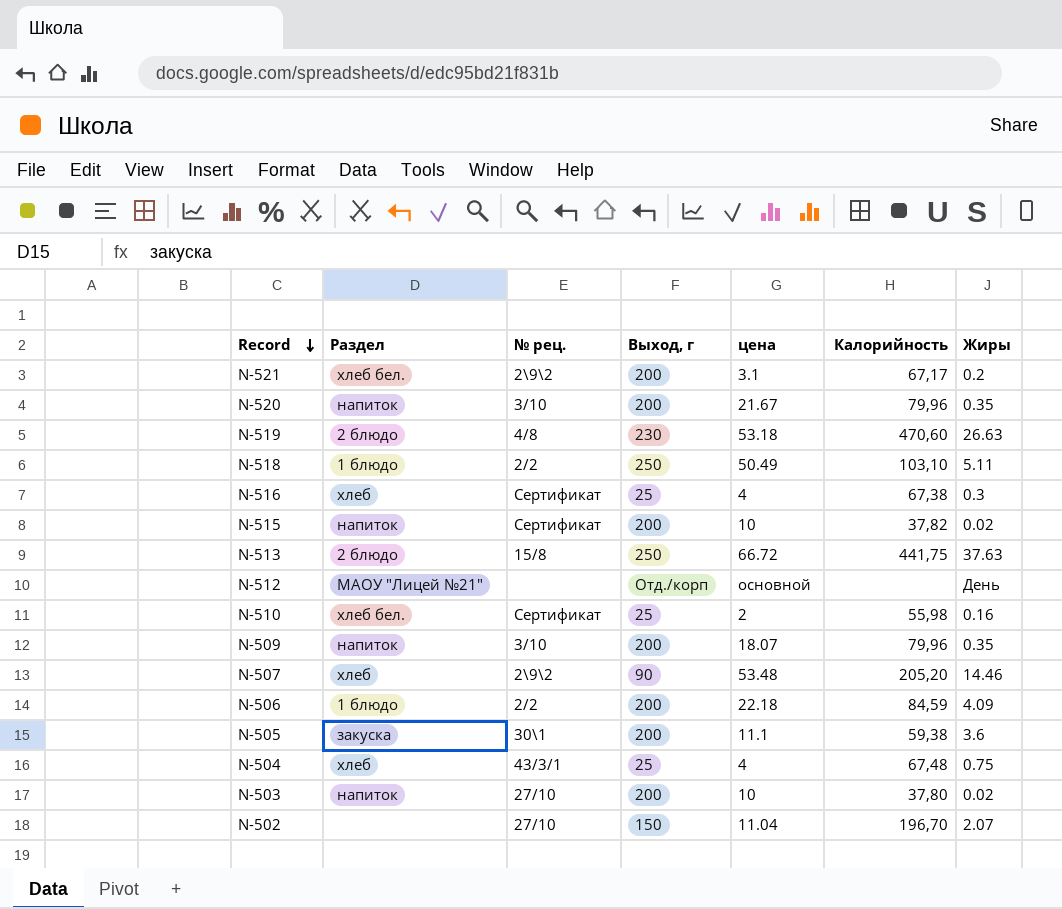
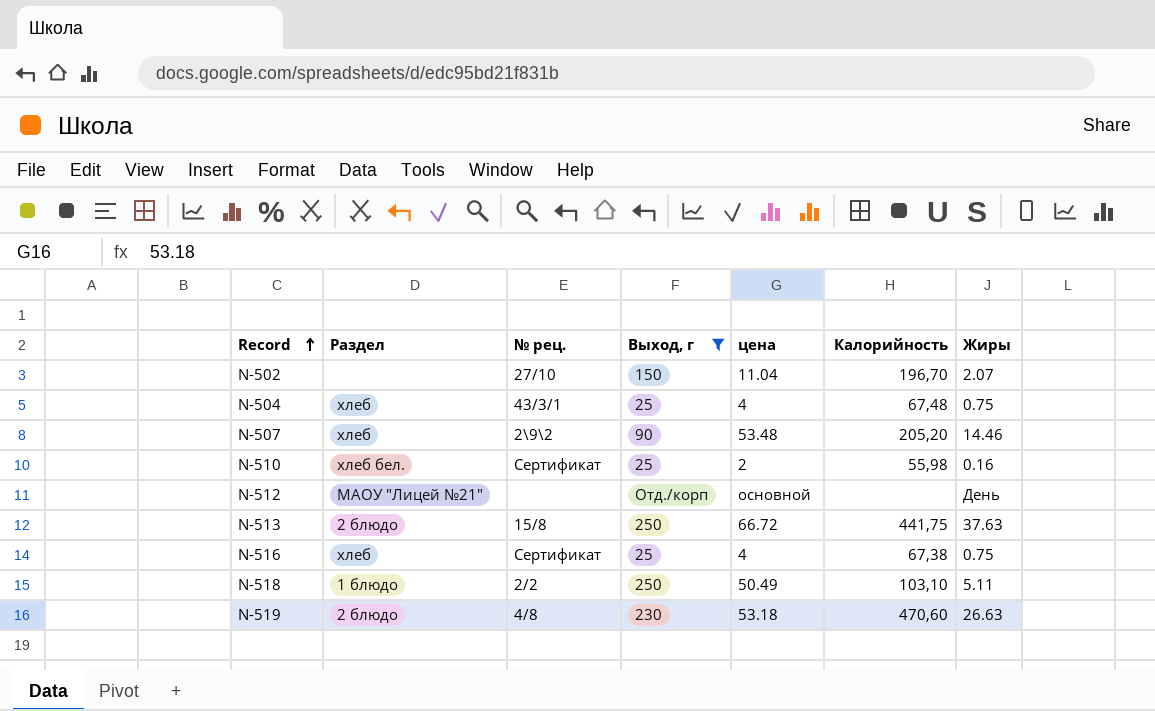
filter: none -> Выход, г != 200
row order: Record descending -> Record ascending
N-516 | Жиры: 0.3 -> 0.75

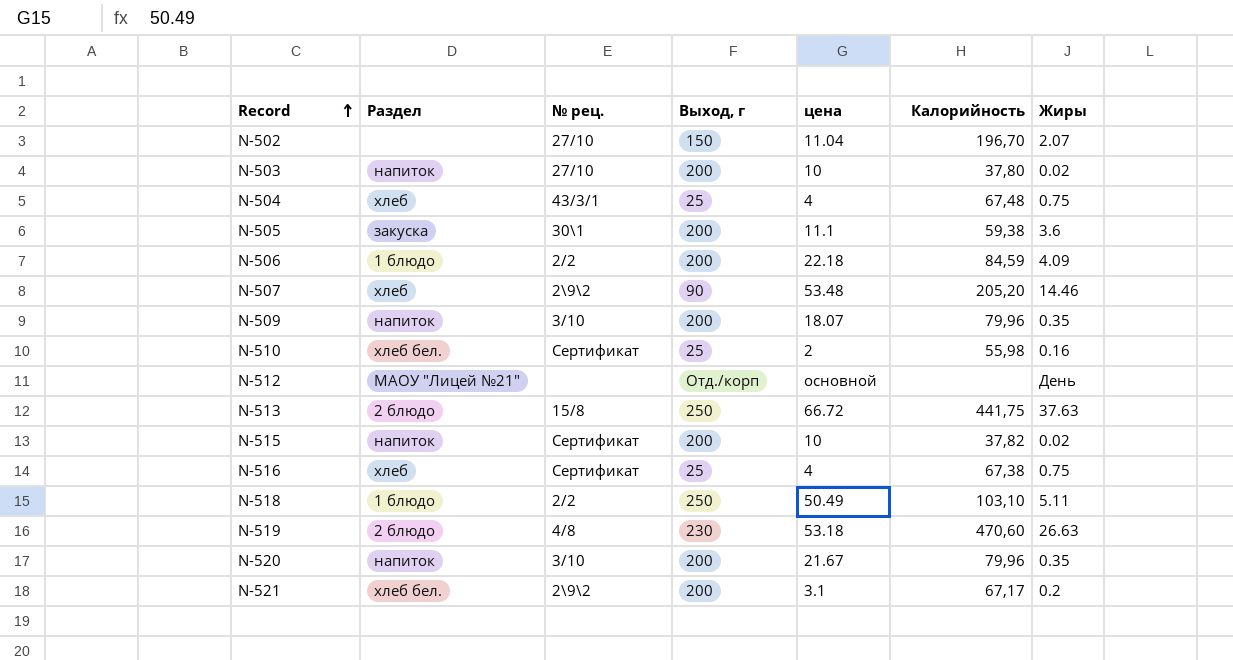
filter: Выход, г != 200 -> none

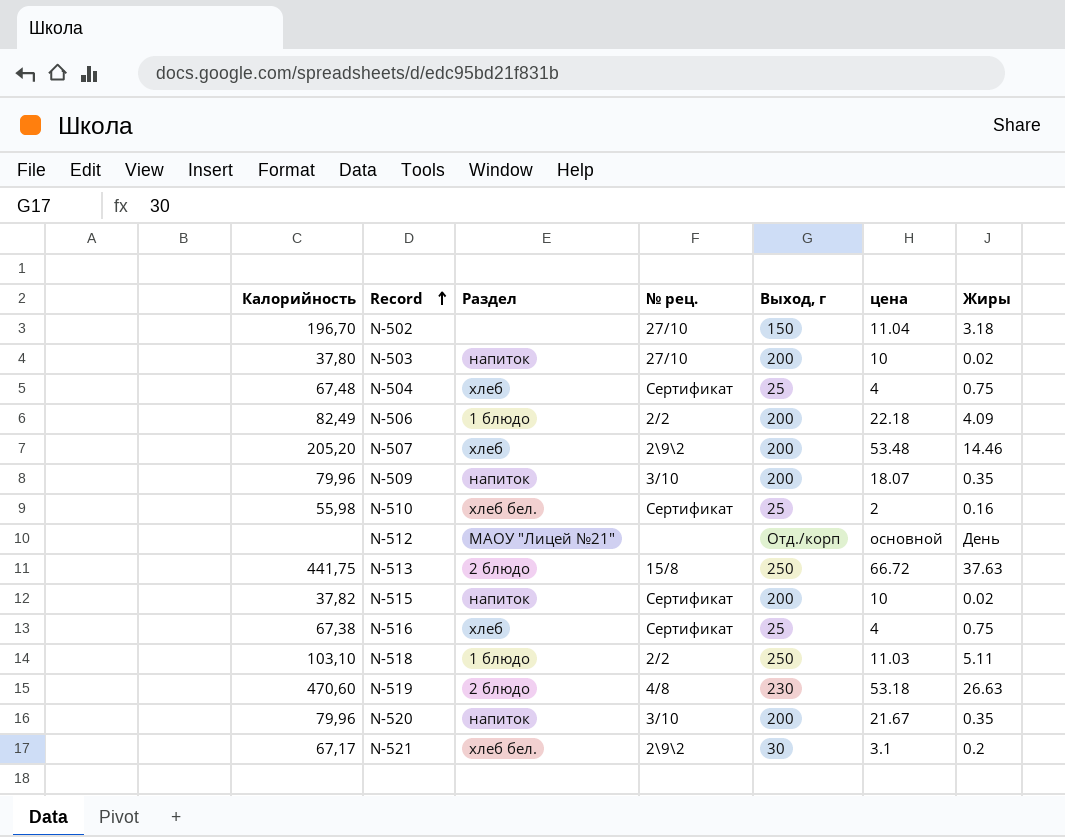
column Калорийность | position: 6 -> 1
row N-505: закуска | 30\1 | 200 | 11.1 | 59,38 | 3.6 -> none
N-502 | Жиры: 2.07 -> 3.18
N-504 | № рец.: 43/3/1 -> Сертификат
N-506 | Калорийность: 84,59 -> 82,49
N-507 | Выход, г: 90 -> 200
N-518 | цена: 50.49 -> 11.03
N-521 | Выход, г: 200 -> 30

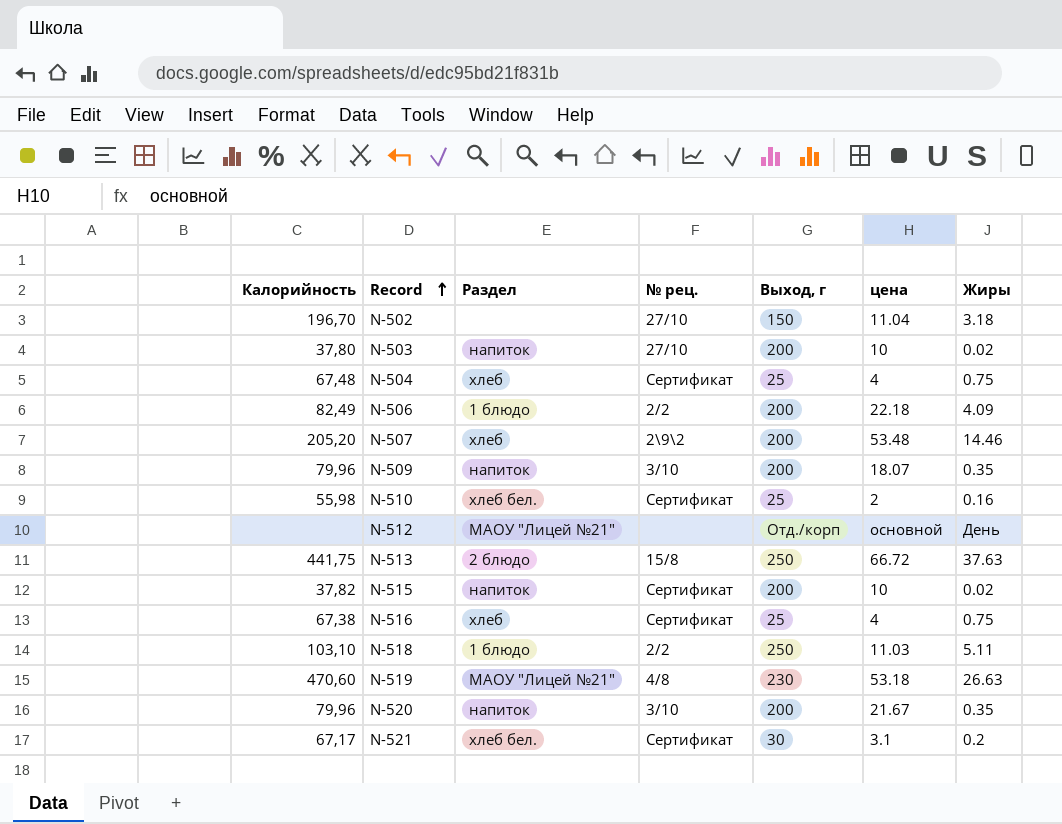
N-519 | Раздел: 2 блюдо -> МАОУ "Лицей №21"
N-521 | № рец.: 2\9\2 -> Сертификат

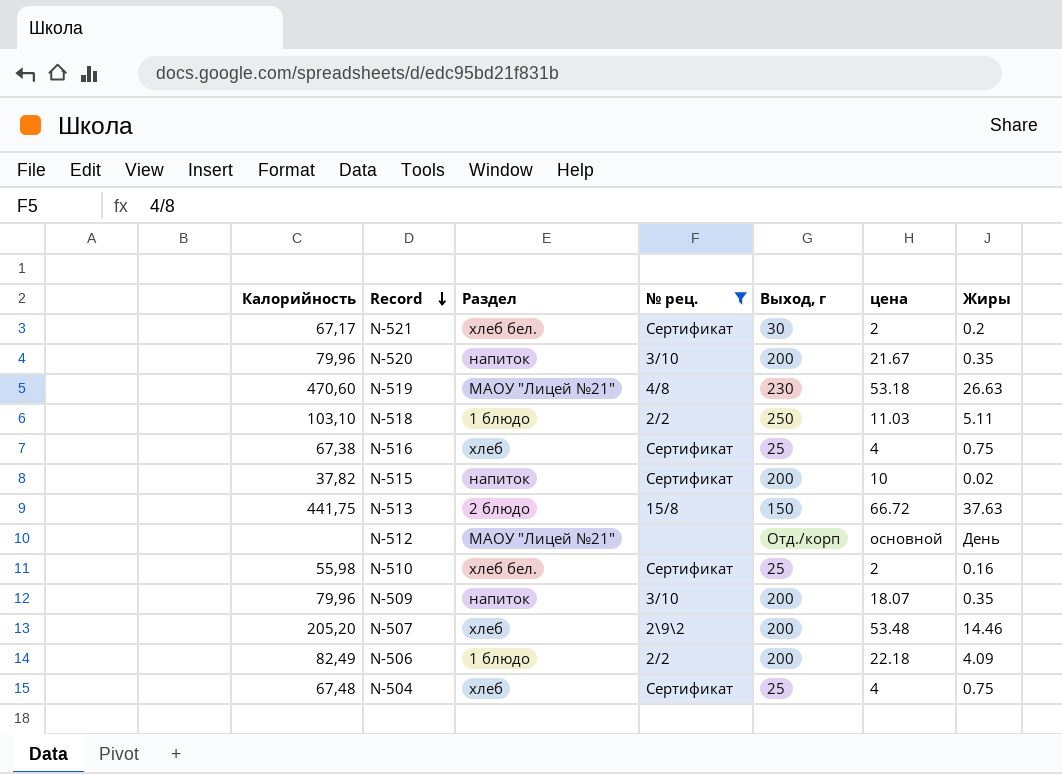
filter: none -> № рец. != 27/10
row order: Record ascending -> Record descending
N-521 | цена: 3.1 -> 2
N-513 | Выход, г: 250 -> 150

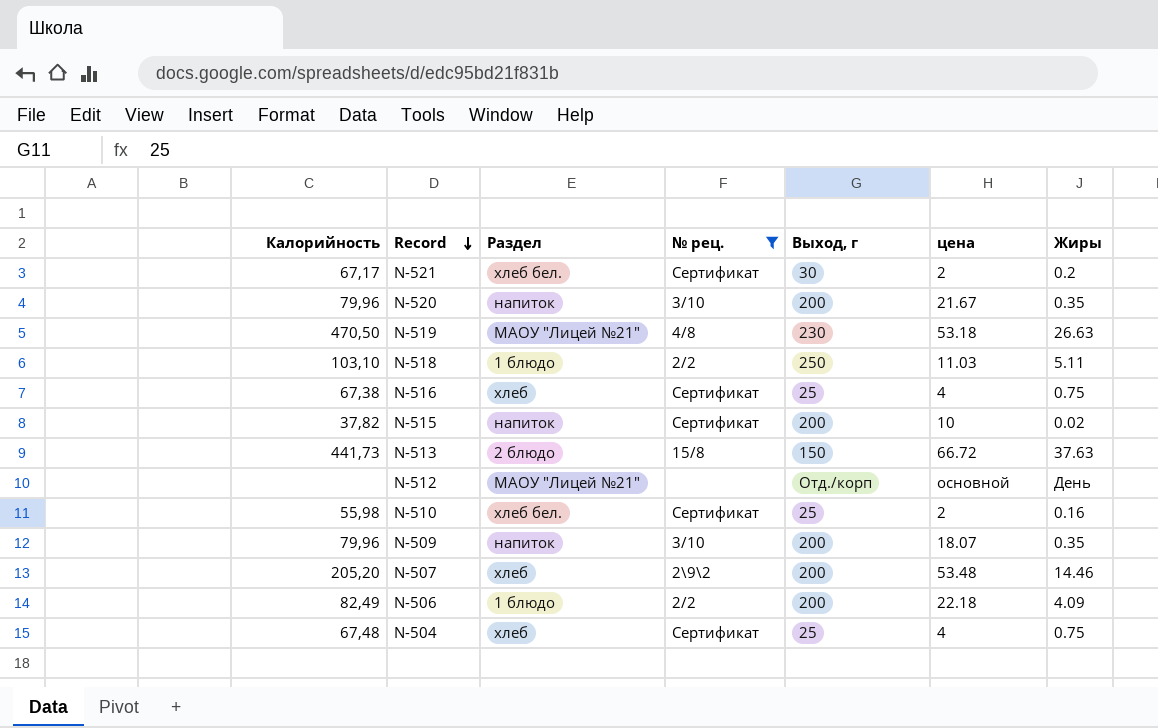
N-519 | Калорийность: 470,60 -> 470,50
N-513 | Калорийность: 441,75 -> 441,73

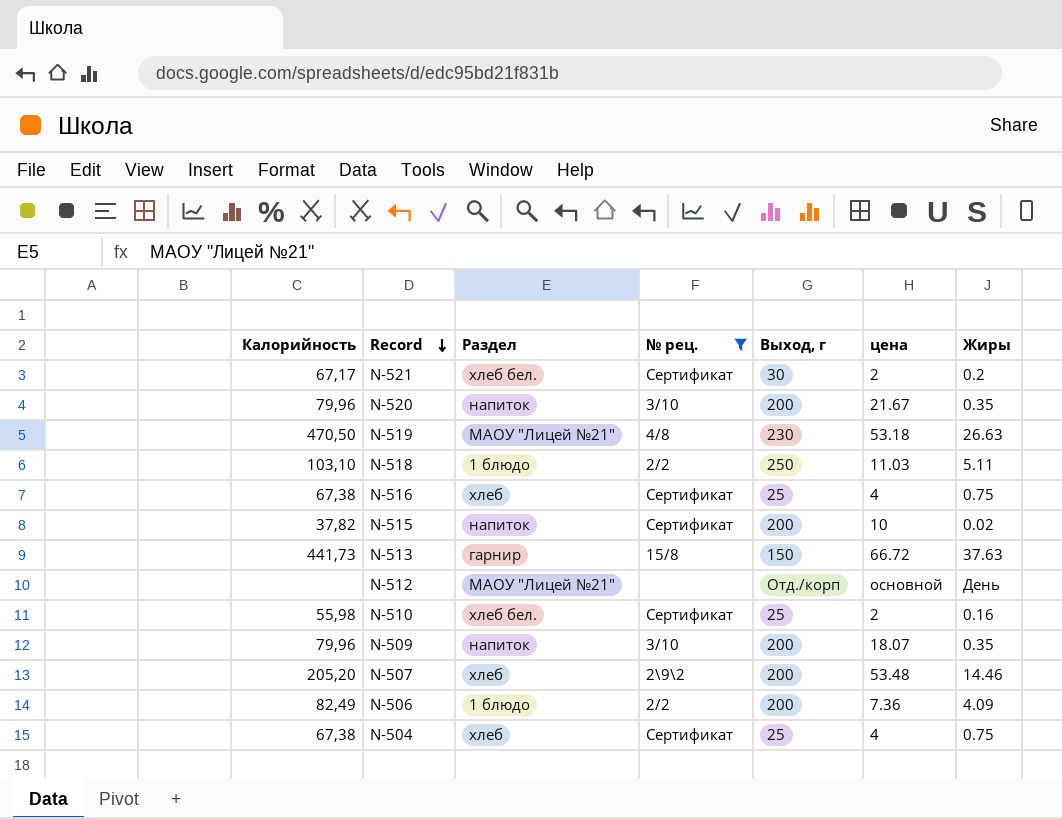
N-513 | Раздел: 2 блюдо -> гарнир
N-506 | цена: 22.18 -> 7.36
N-504 | Калорийность: 67,48 -> 67,38

